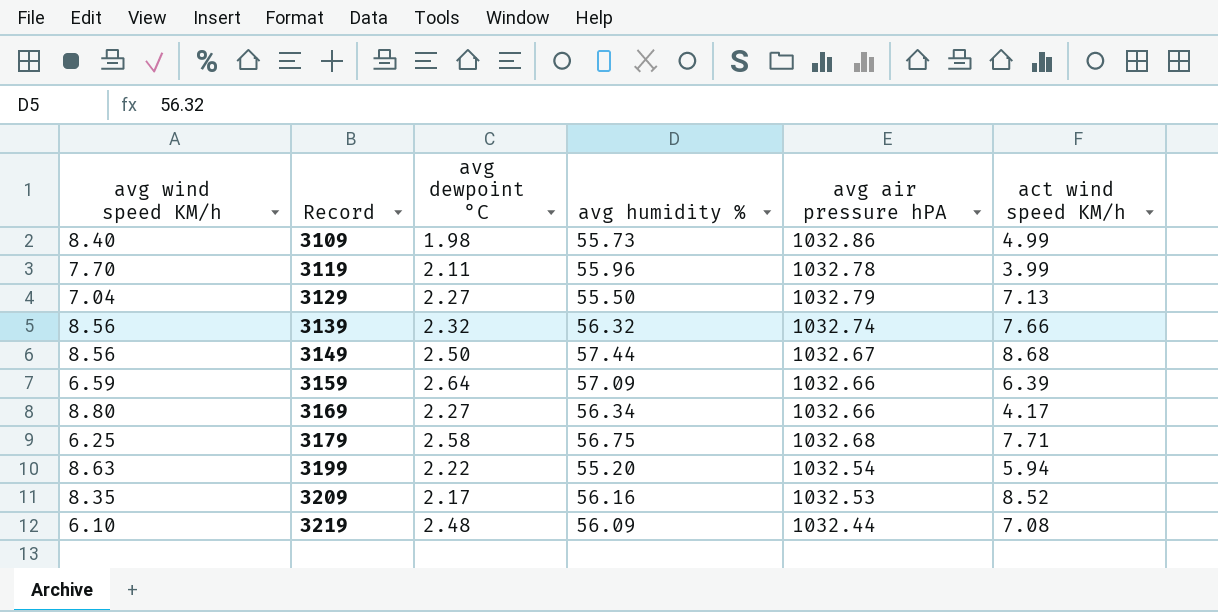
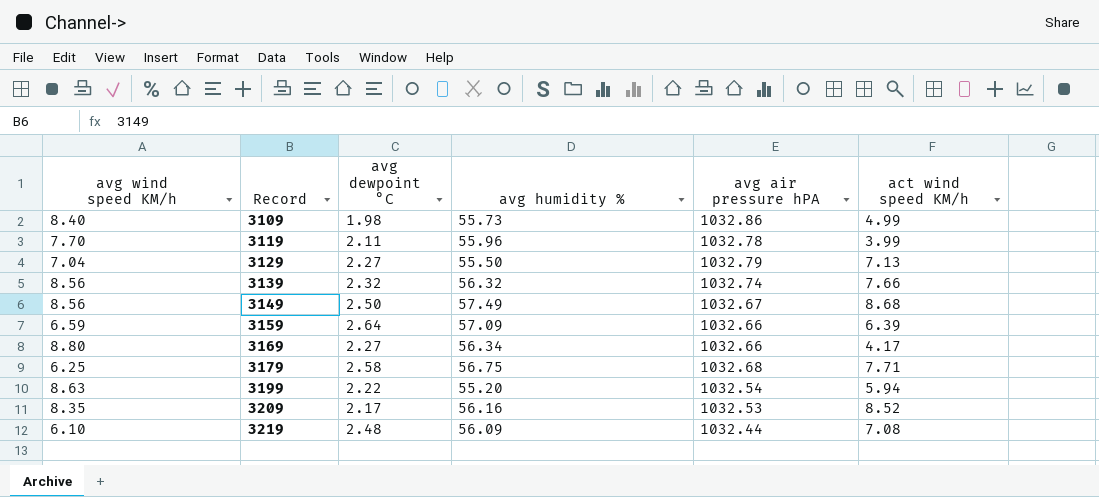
3149 | avg humidity %: 57.44 -> 57.49

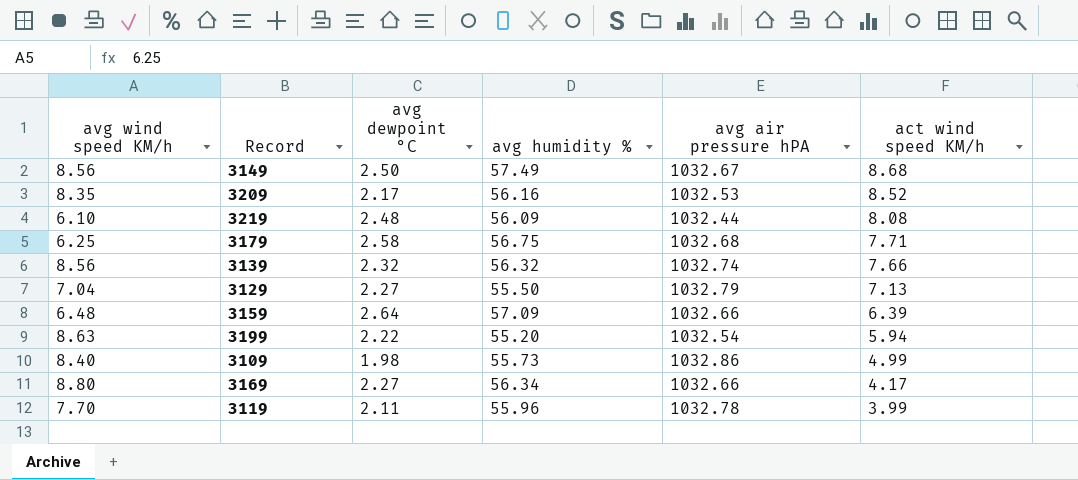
row order: Record ascending -> act wind speed KM/h descending
3219 | act wind speed KM/h: 7.08 -> 8.08
3159 | avg wind speed KM/h: 6.59 -> 6.48

